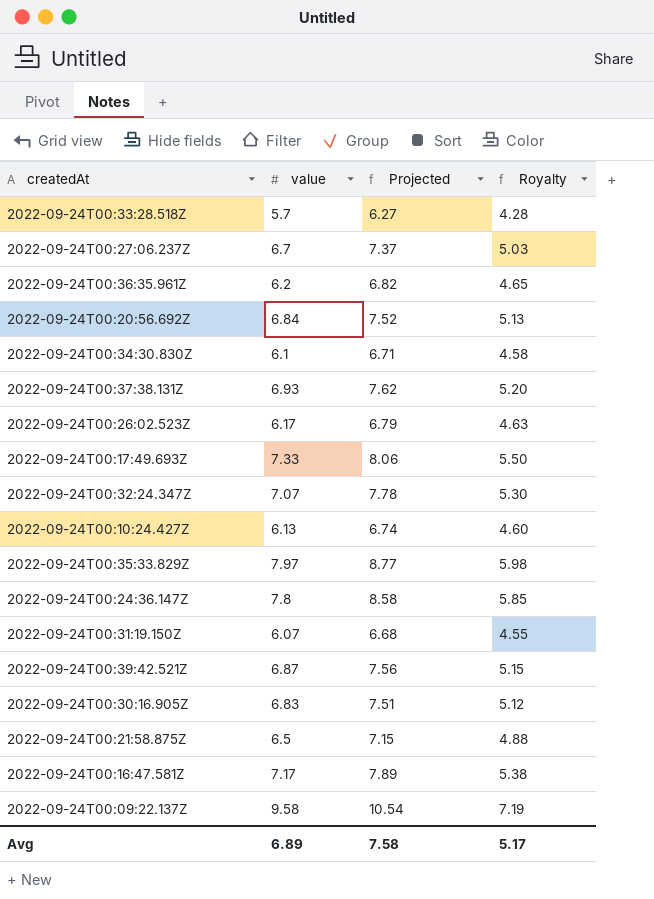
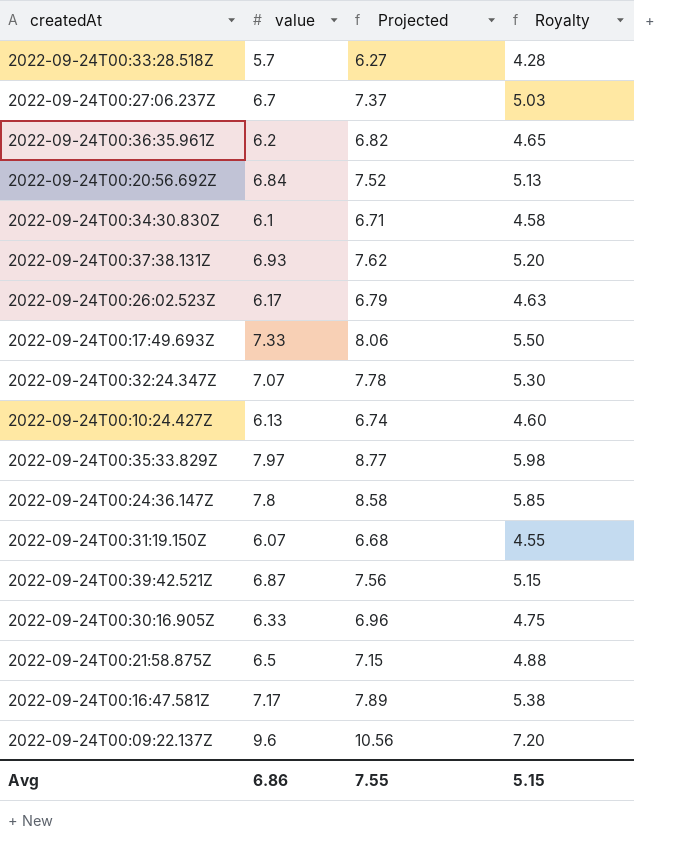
2022-09-24T00:30:16.905Z | value: 6.83 -> 6.33
2022-09-24T00:30:16.905Z | Projected: 7.51 -> 6.96
2022-09-24T00:30:16.905Z | Royalty: 5.12 -> 4.75
2022-09-24T00:09:22.137Z | value: 9.58 -> 9.6
2022-09-24T00:09:22.137Z | Projected: 10.54 -> 10.56
2022-09-24T00:09:22.137Z | Royalty: 7.19 -> 7.20
Avg | value: 6.89 -> 6.86
Avg | Projected: 7.58 -> 7.55
Avg | Royalty: 5.17 -> 5.15

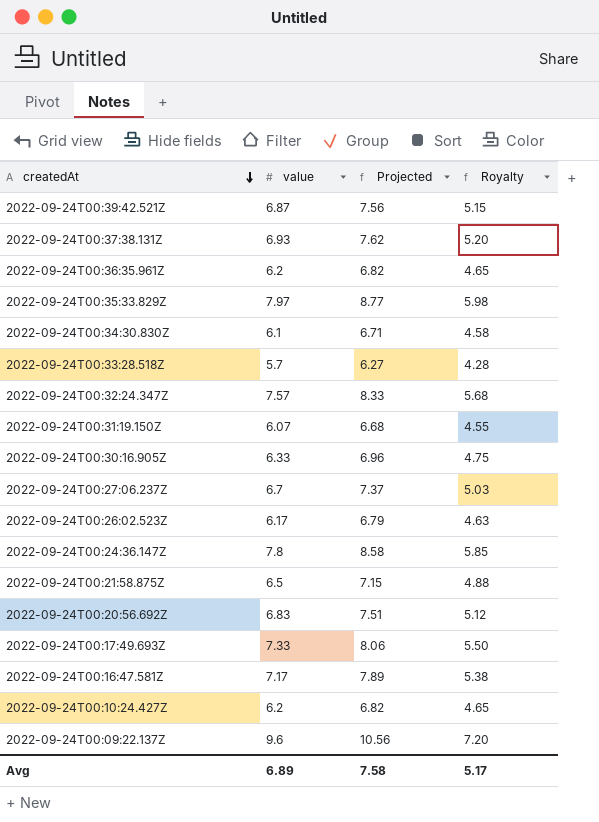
row order: none -> createdAt descending
2022-09-24T00:32:24.347Z | value: 7.07 -> 7.57
2022-09-24T00:32:24.347Z | Projected: 7.78 -> 8.33
2022-09-24T00:32:24.347Z | Royalty: 5.30 -> 5.68
2022-09-24T00:20:56.692Z | value: 6.84 -> 6.83
2022-09-24T00:20:56.692Z | Projected: 7.52 -> 7.51
2022-09-24T00:20:56.692Z | Royalty: 5.13 -> 5.12
2022-09-24T00:10:24.427Z | value: 6.13 -> 6.2
2022-09-24T00:10:24.427Z | Projected: 6.74 -> 6.82
2022-09-24T00:10:24.427Z | Royalty: 4.60 -> 4.65
Avg | value: 6.86 -> 6.89
Avg | Projected: 7.55 -> 7.58
Avg | Royalty: 5.15 -> 5.17

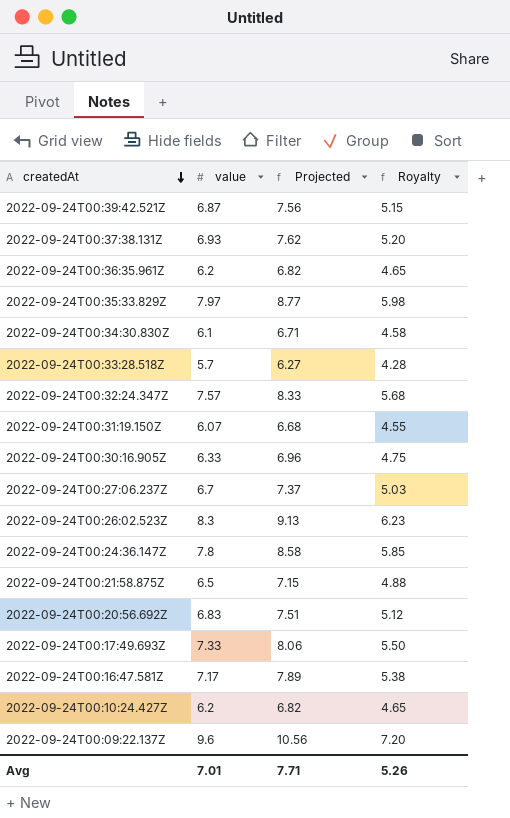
2022-09-24T00:26:02.523Z | value: 6.17 -> 8.3
2022-09-24T00:26:02.523Z | Projected: 6.79 -> 9.13
2022-09-24T00:26:02.523Z | Royalty: 4.63 -> 6.23
Avg | value: 6.89 -> 7.01
Avg | Projected: 7.58 -> 7.71
Avg | Royalty: 5.17 -> 5.26

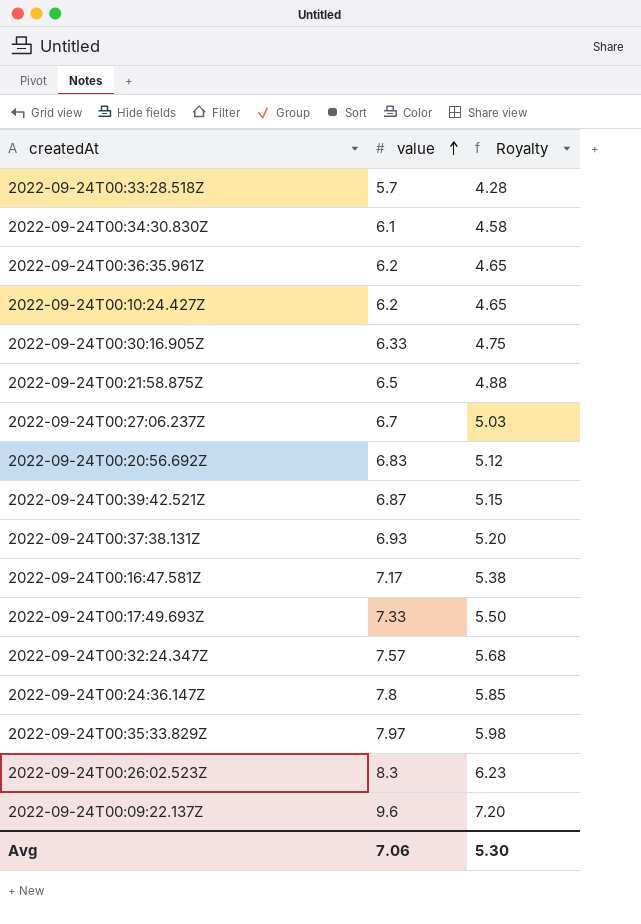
row order: createdAt descending -> value ascending
column Projected | formula: [value] * 1.1 -> none
row 2022-09-24T00:31:19.150Z: 6.07 | 6.68 | 4.55 -> none
Avg | value: 7.01 -> 7.06
Avg | Royalty: 5.26 -> 5.30

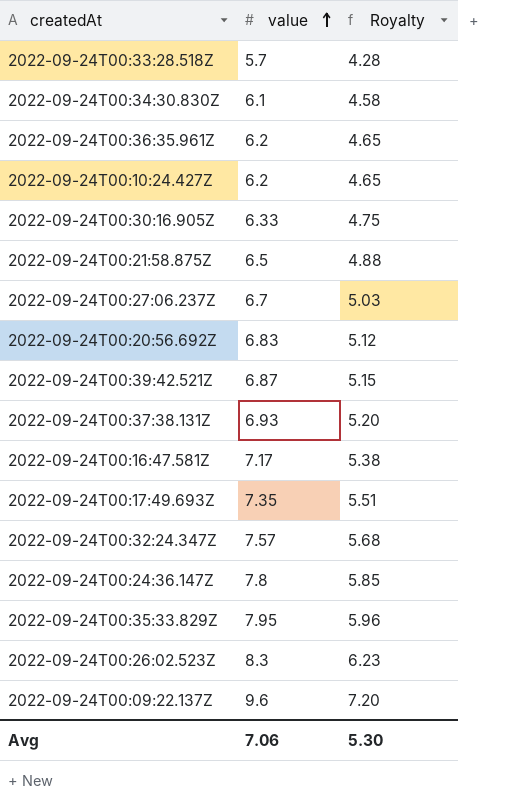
2022-09-24T00:17:49.693Z | value: 7.33 -> 7.35
2022-09-24T00:17:49.693Z | Royalty: 5.50 -> 5.51
2022-09-24T00:35:33.829Z | value: 7.97 -> 7.95
2022-09-24T00:35:33.829Z | Royalty: 5.98 -> 5.96

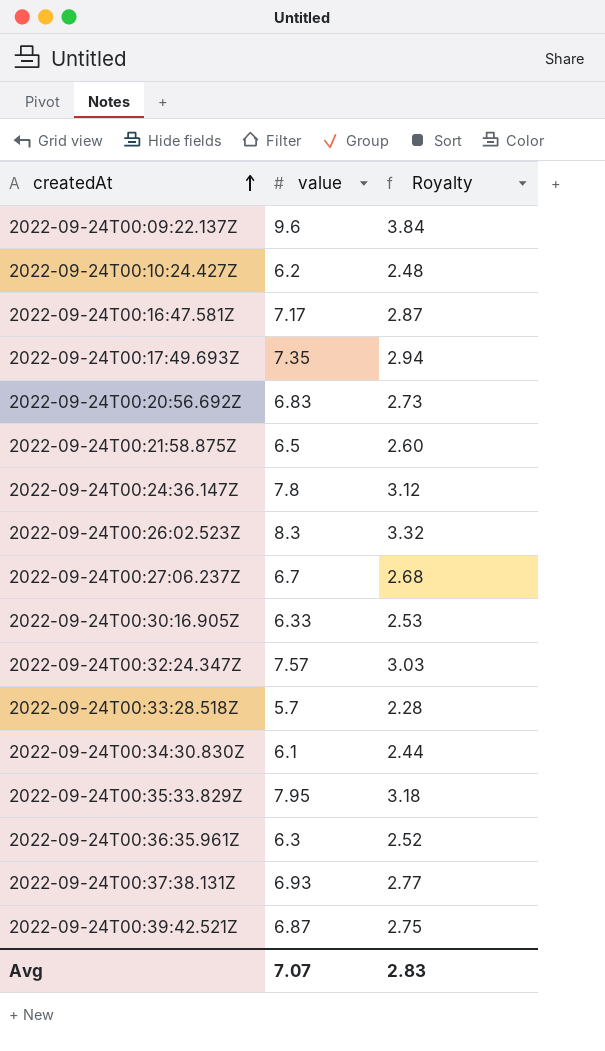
row order: value ascending -> createdAt ascending
column Royalty | formula: [value] * 0.75 -> [value] * 0.4
2022-09-24T00:36:35.961Z | value: 6.2 -> 6.3
Avg | value: 7.06 -> 7.07
Avg | Royalty: 5.30 -> 2.83

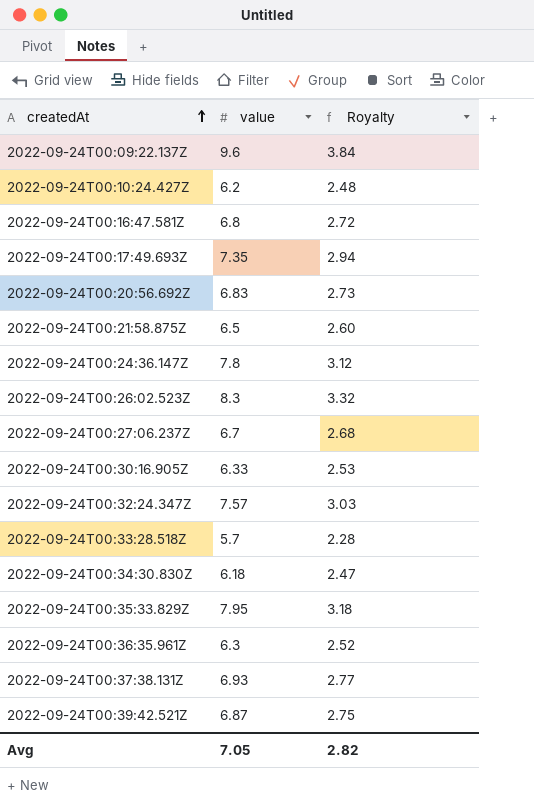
2022-09-24T00:16:47.581Z | value: 7.17 -> 6.8
2022-09-24T00:16:47.581Z | Royalty: 2.87 -> 2.72
2022-09-24T00:34:30.830Z | value: 6.1 -> 6.18
2022-09-24T00:34:30.830Z | Royalty: 2.44 -> 2.47
Avg | value: 7.07 -> 7.05
Avg | Royalty: 2.83 -> 2.82

